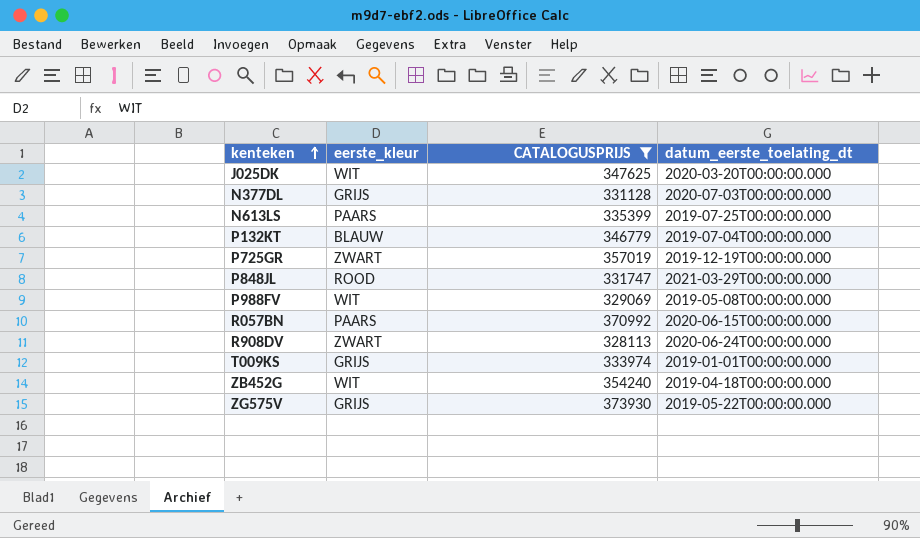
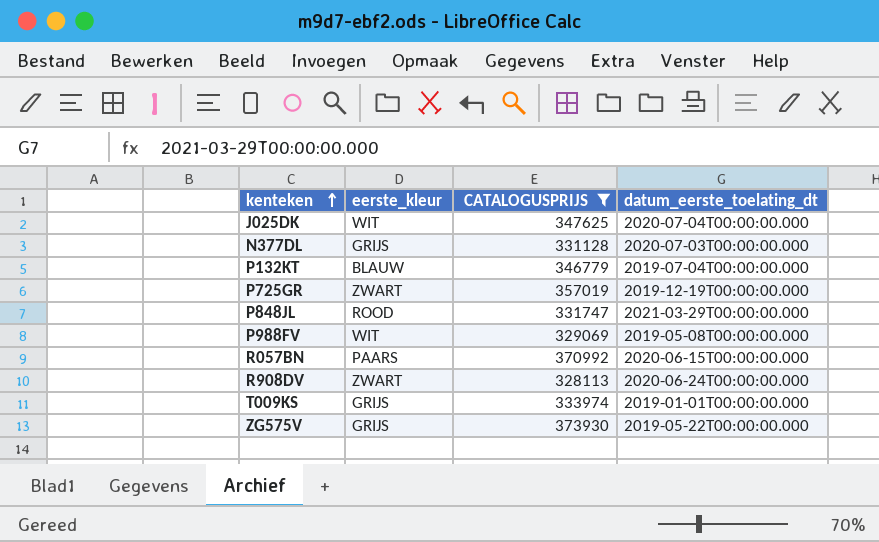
row N613LS: PAARS | 335399 | 2019-07-25T00:00:00.000 -> none
row ZB452G: WIT | 354240 | 2019-04-18T00:00:00.000 -> none
J025DK | datum_eerste_toelating_dt: 2020-03-20T00:00:00.000 -> 2020-07-04T00:00:00.000

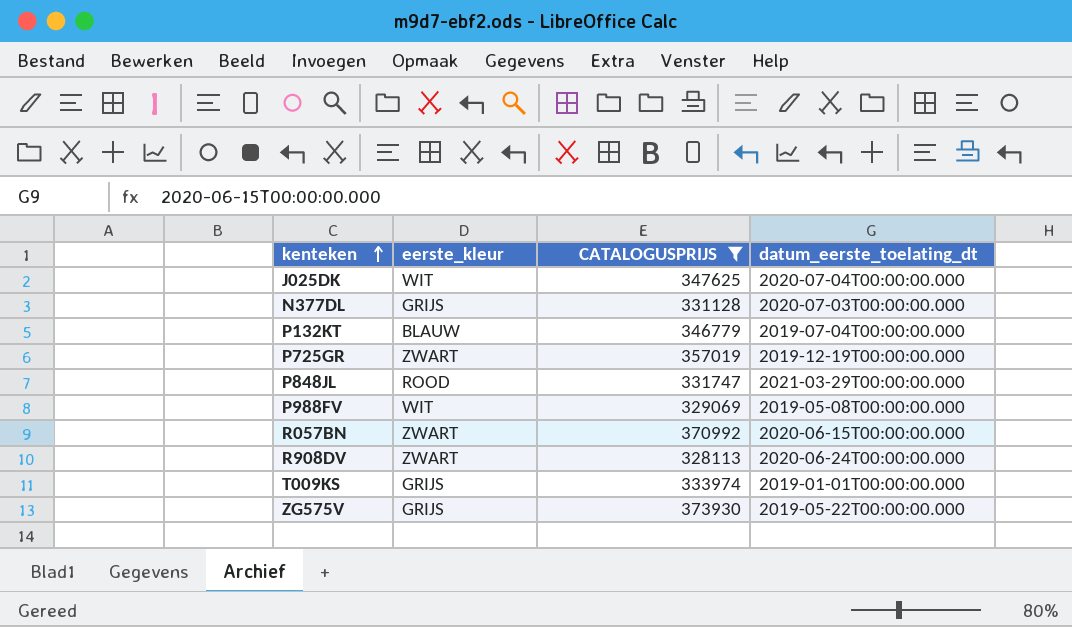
R057BN | eerste_kleur: PAARS -> ZWART

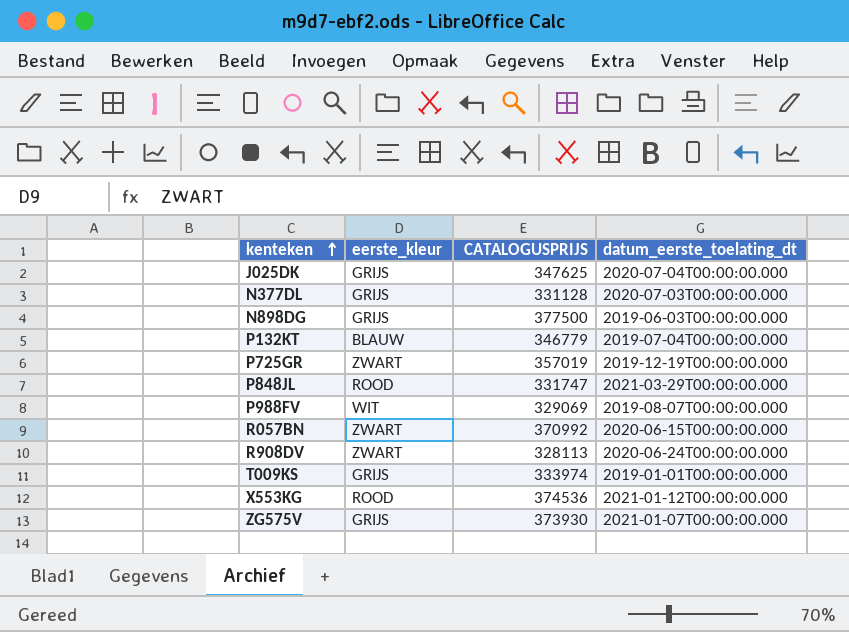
filter: CATALOGUSPRIJS <= 373930 -> none
J025DK | eerste_kleur: WIT -> GRIJS
P988FV | datum_eerste_toelating_dt: 2019-05-08T00:00:00.000 -> 2019-08-07T00:00:00.000
ZG575V | datum_eerste_toelating_dt: 2019-05-22T00:00:00.000 -> 2021-01-07T00:00:00.000

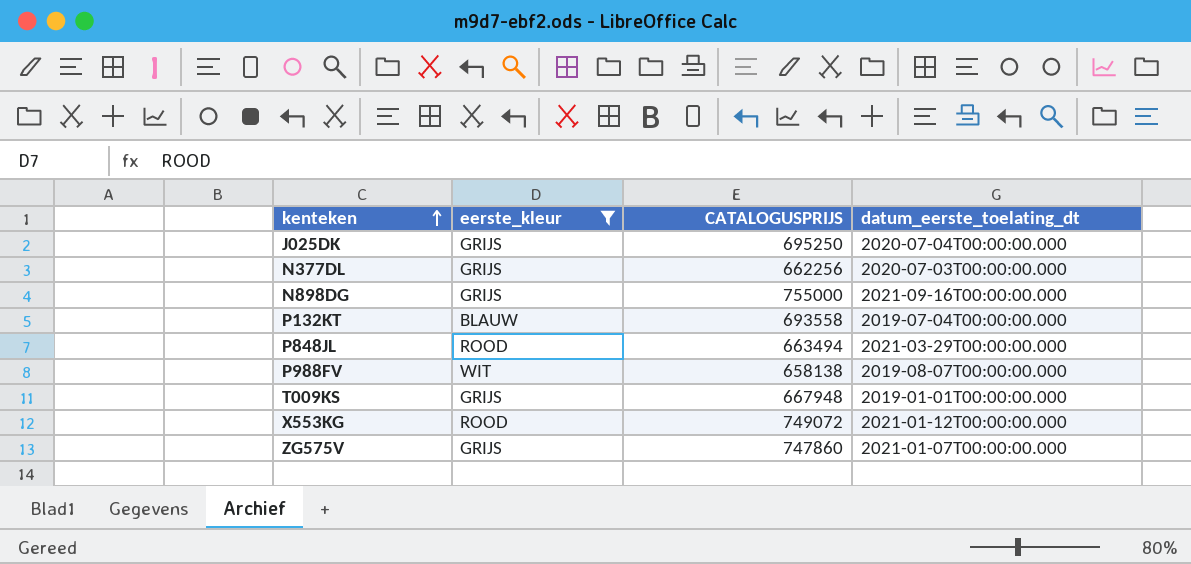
filter: none -> eerste_kleur != ZWART
J025DK | CATALOGUSPRIJS: 347625 -> 695250
N377DL | CATALOGUSPRIJS: 331128 -> 662256
N898DG | CATALOGUSPRIJS: 377500 -> 755000
N898DG | datum_eerste_toelating_dt: 2019-06-03T00:00:00.000 -> 2021-09-16T00:00:00.000
P132KT | CATALOGUSPRIJS: 346779 -> 693558
P848JL | CATALOGUSPRIJS: 331747 -> 663494
P988FV | CATALOGUSPRIJS: 329069 -> 658138
T009KS | CATALOGUSPRIJS: 333974 -> 667948
X553KG | CATALOGUSPRIJS: 374536 -> 749072
ZG575V | CATALOGUSPRIJS: 373930 -> 747860

